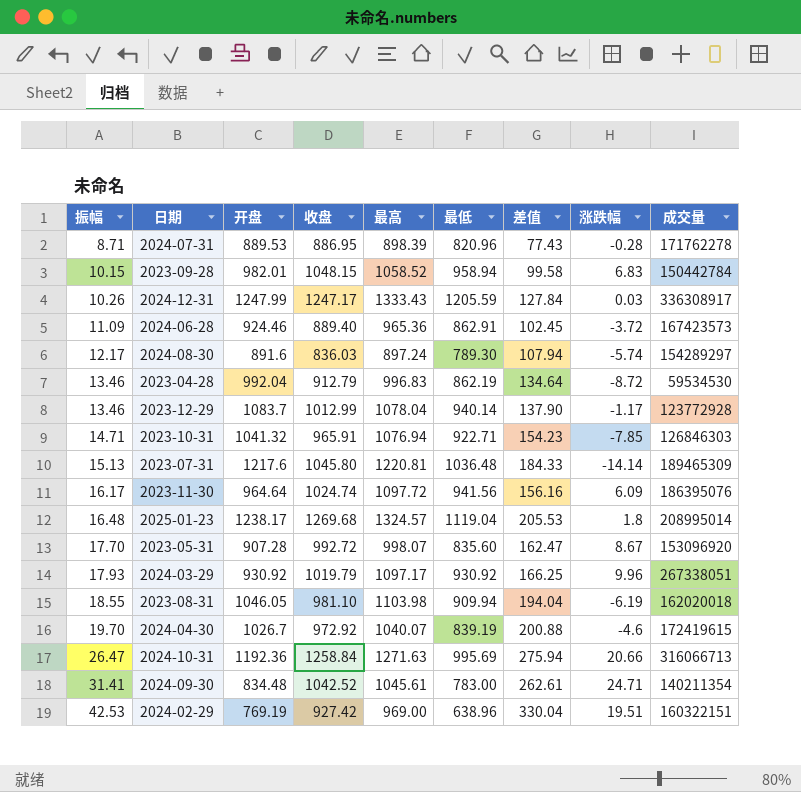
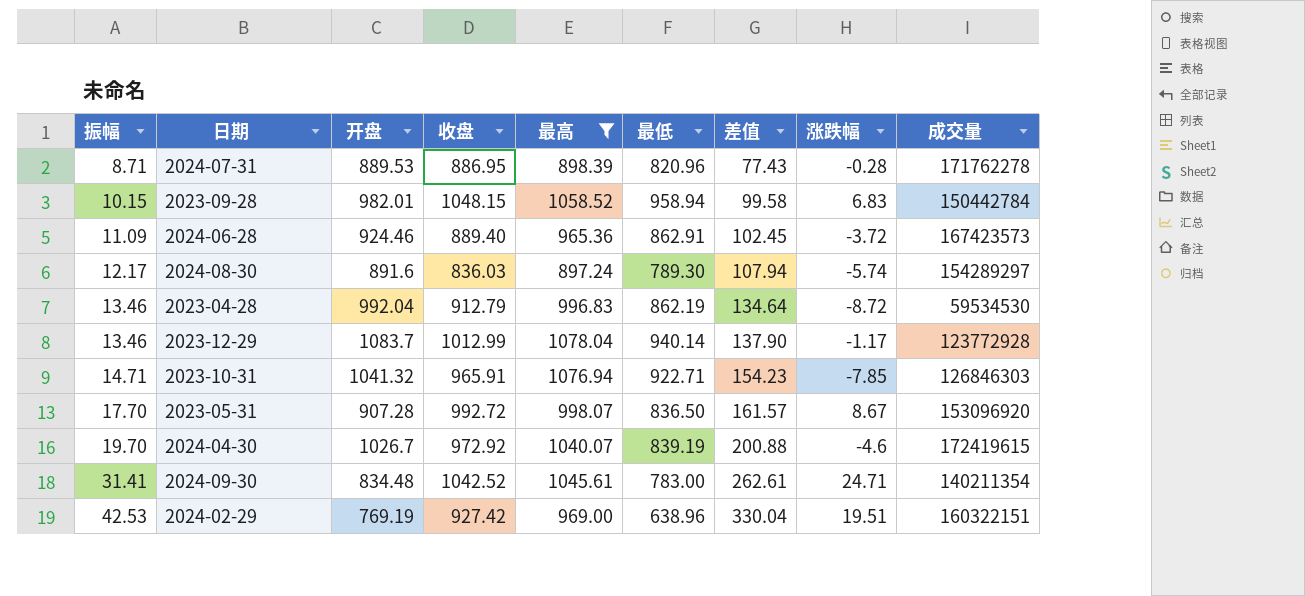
filter: none -> 最高 <= 1078.04
2023-05-31 | 最低: 835.60 -> 836.50
2023-05-31 | 差值: 162.47 -> 161.57

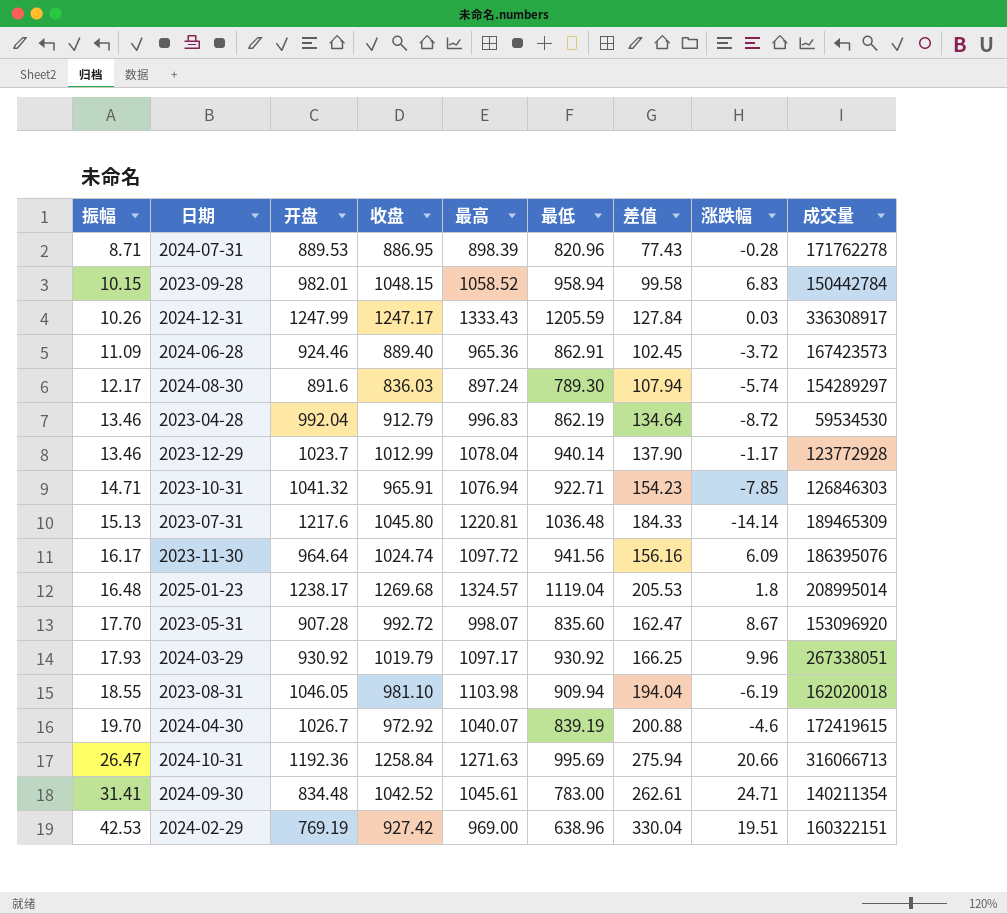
filter: 最高 <= 1078.04 -> none
2023-12-29 | 开盘: 1083.7 -> 1023.7
2023-05-31 | 最低: 836.50 -> 835.60
2023-05-31 | 差值: 161.57 -> 162.47

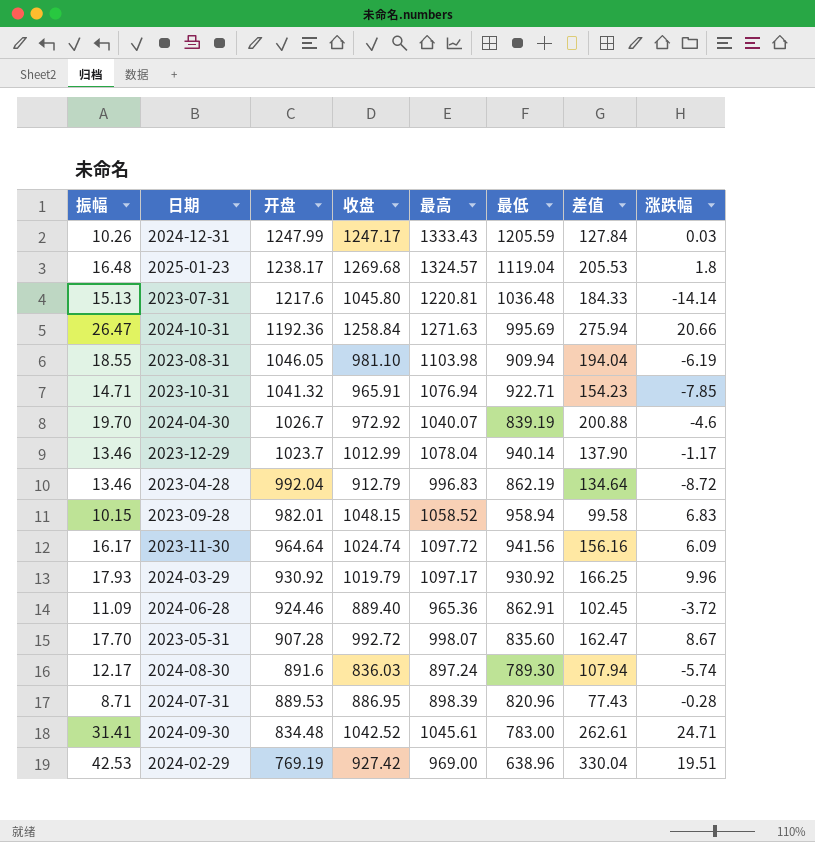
row order: 振幅 ascending -> 开盘 descending
column 成交量 | position: 9 -> none

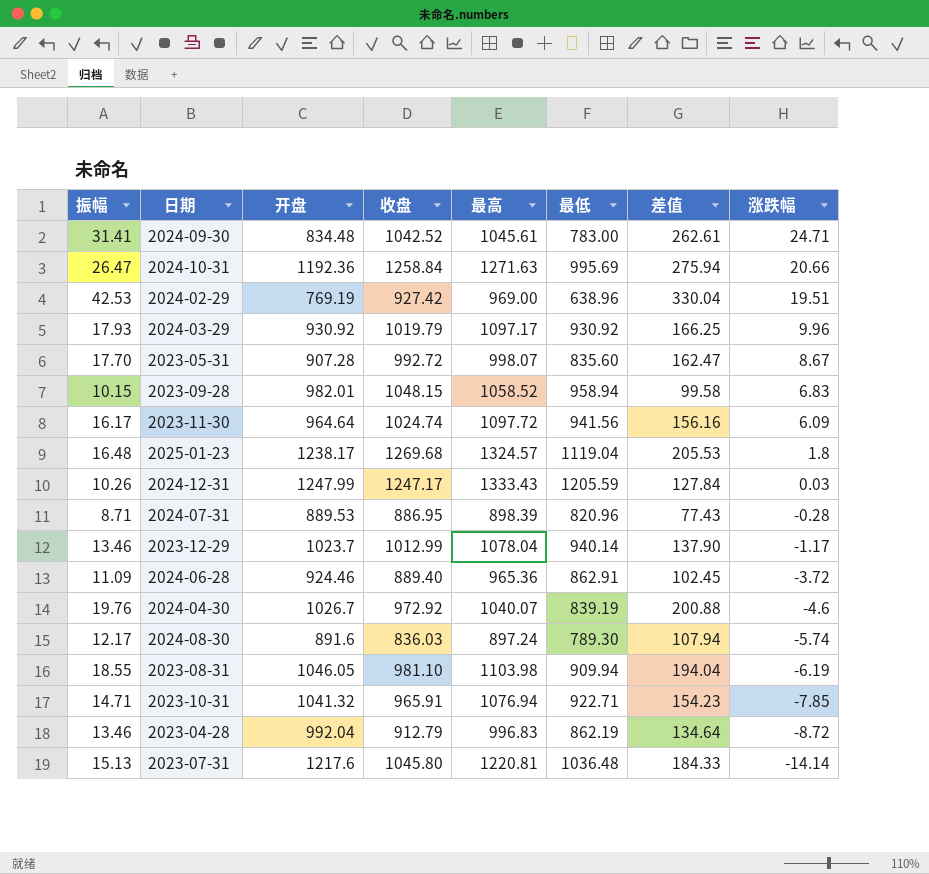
row order: 开盘 descending -> 涨跌幅 descending
2024-04-30 | 振幅: 19.70 -> 19.76

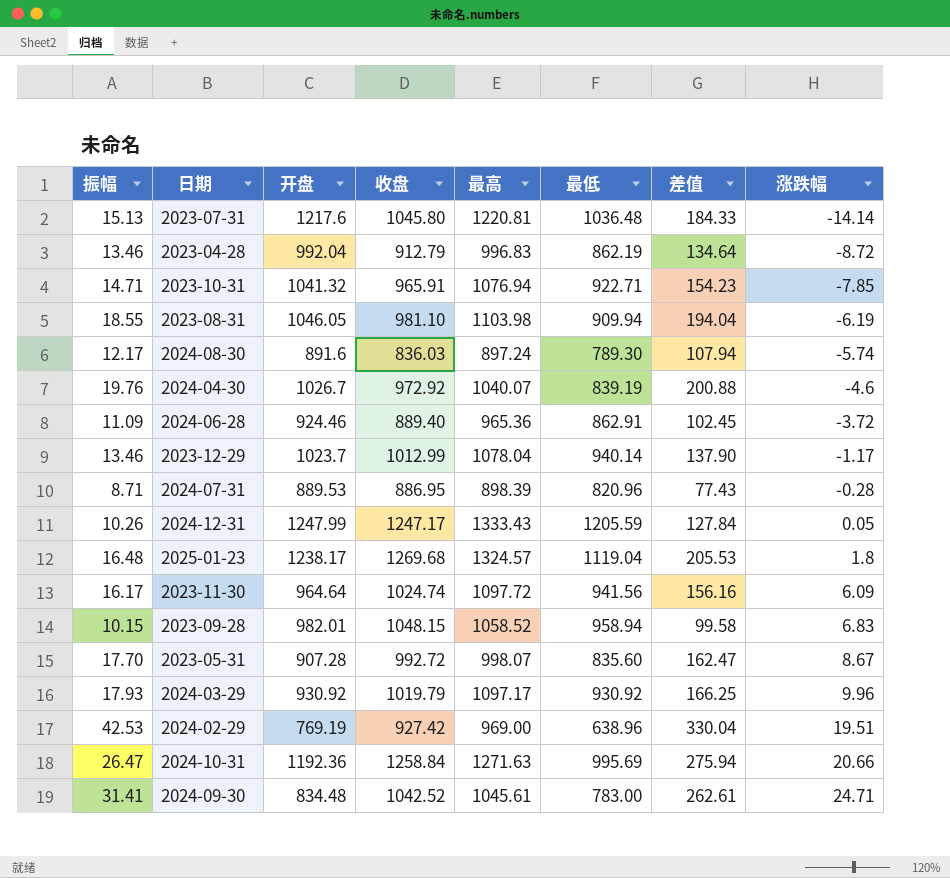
row order: 涨跌幅 descending -> 涨跌幅 ascending
2024-12-31 | 涨跌幅: 0.03 -> 0.05

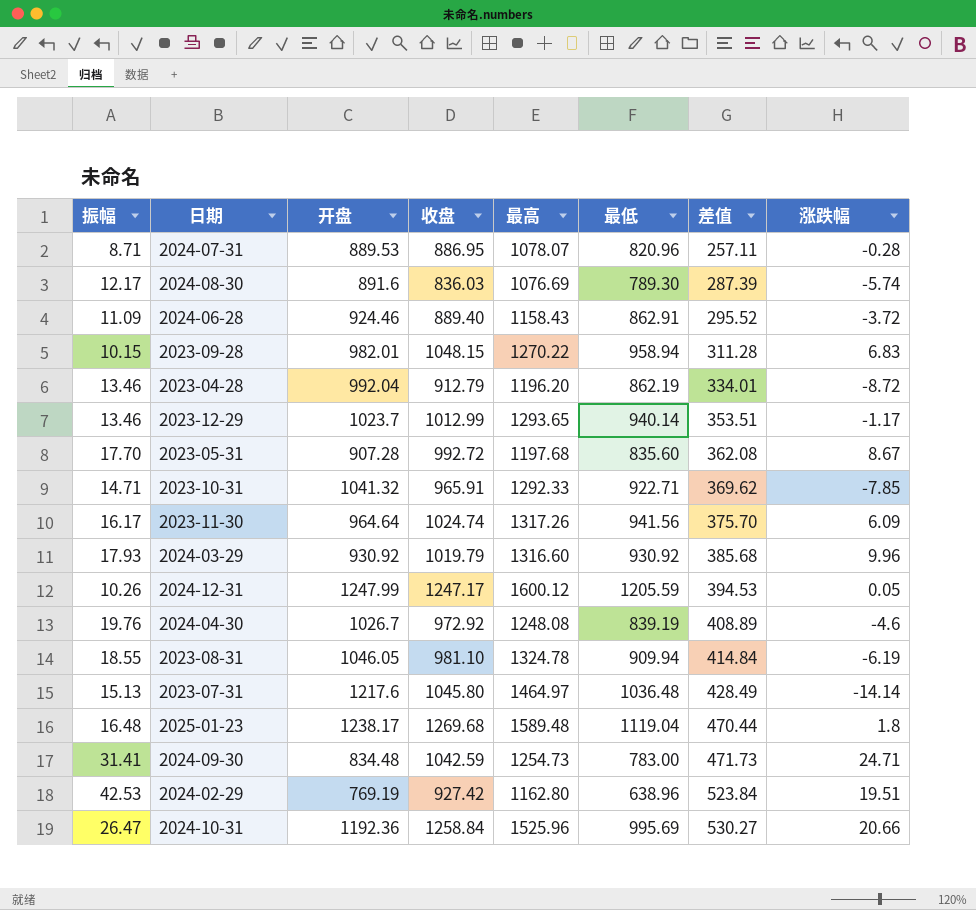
row order: 涨跌幅 ascending -> 差值 ascending
2024-07-31 | 最高: 898.39 -> 1078.07
2024-07-31 | 差值: 77.43 -> 257.11
2024-08-30 | 最高: 897.24 -> 1076.69
2024-08-30 | 差值: 107.94 -> 287.39
2024-06-28 | 最高: 965.36 -> 1158.43
2024-06-28 | 差值: 102.45 -> 295.52
2023-09-28 | 最高: 1058.52 -> 1270.22
2023-09-28 | 差值: 99.58 -> 311.28
2023-04-28 | 最高: 996.83 -> 1196.20
2023-04-28 | 差值: 134.64 -> 334.01
2023-12-29 | 最高: 1078.04 -> 1293.65
2023-12-29 | 差值: 137.90 -> 353.51
2023-05-31 | 最高: 998.07 -> 1197.68
2023-05-31 | 差值: 162.47 -> 362.08
2023-10-31 | 最高: 1076.94 -> 1292.33
2023-10-31 | 差值: 154.23 -> 369.62
2023-11-30 | 最高: 1097.72 -> 1317.26
2023-11-30 | 差值: 156.16 -> 375.70
2024-03-29 | 最高: 1097.17 -> 1316.60
2024-03-29 | 差值: 166.25 -> 385.68
2024-12-31 | 最高: 1333.43 -> 1600.12
2024-12-31 | 差值: 127.84 -> 394.53
2024-04-30 | 最高: 1040.07 -> 1248.08
2024-04-30 | 差值: 200.88 -> 408.89
2023-08-31 | 最高: 1103.98 -> 1324.78
2023-08-31 | 差值: 194.04 -> 414.84
2023-07-31 | 最高: 1220.81 -> 1464.97
2023-07-31 | 差值: 184.33 -> 428.49
2025-01-23 | 最高: 1324.57 -> 1589.48
2025-01-23 | 差值: 205.53 -> 470.44
2024-09-30 | 收盘: 1042.52 -> 1042.59
2024-09-30 | 最高: 1045.61 -> 1254.73
2024-09-30 | 差值: 262.61 -> 471.73
2024-02-29 | 最高: 969.00 -> 1162.80
2024-02-29 | 差值: 330.04 -> 523.84
2024-10-31 | 最高: 1271.63 -> 1525.96
2024-10-31 | 差值: 275.94 -> 530.27

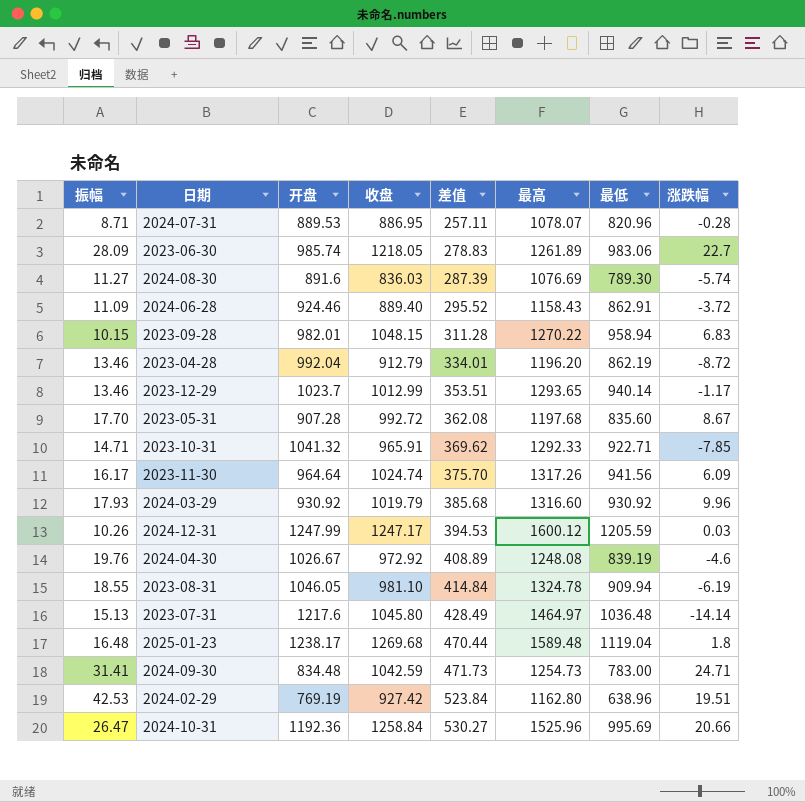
column 差值 | position: 7 -> 5
row 2023-06-30: none -> 28.09 | 985.74 | 1218.05 | 278.83 | 1261.89 | 983.06 | 22.7
2024-08-30 | 振幅: 12.17 -> 11.27
2024-12-31 | 涨跌幅: 0.05 -> 0.03
2024-04-30 | 开盘: 1026.7 -> 1026.67

